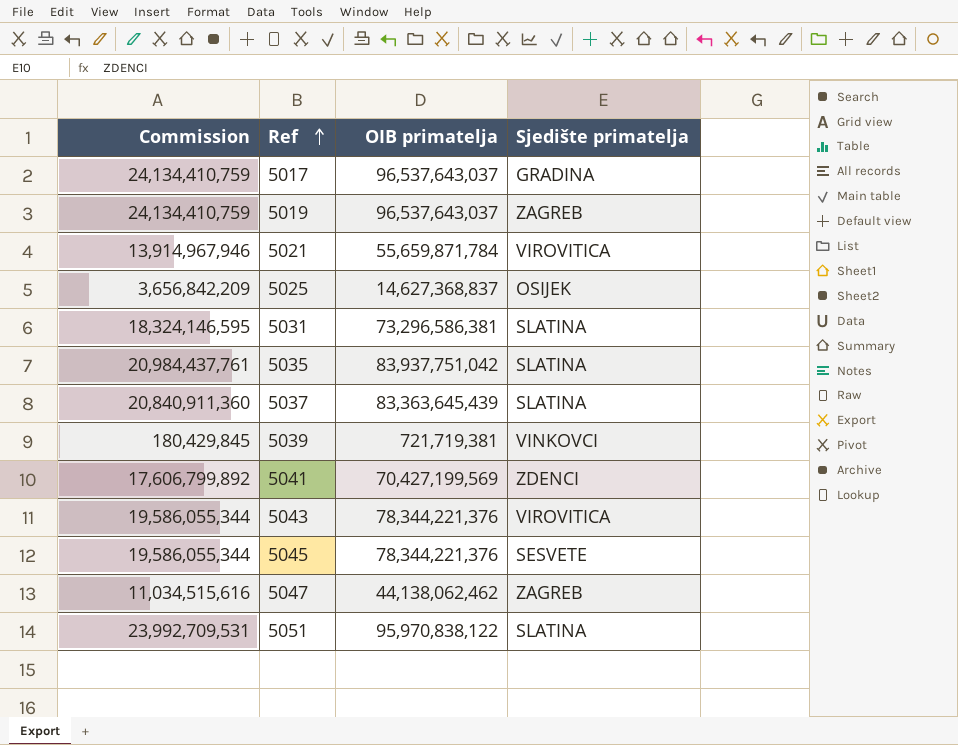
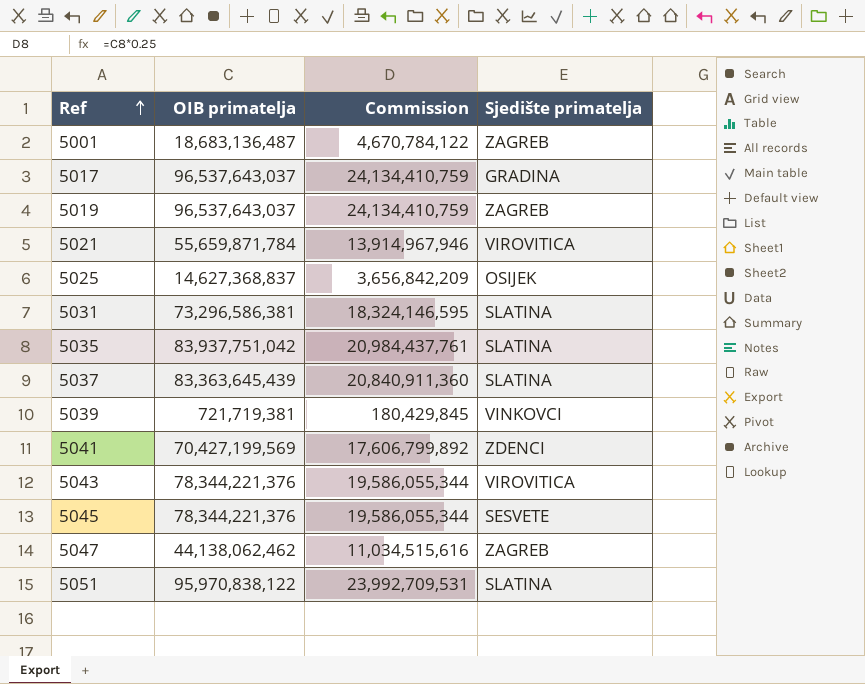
column Commission | position: 1 -> 3
row 5001: none -> 18,683,136,487 | 4,670,784,122 | ZAGREB

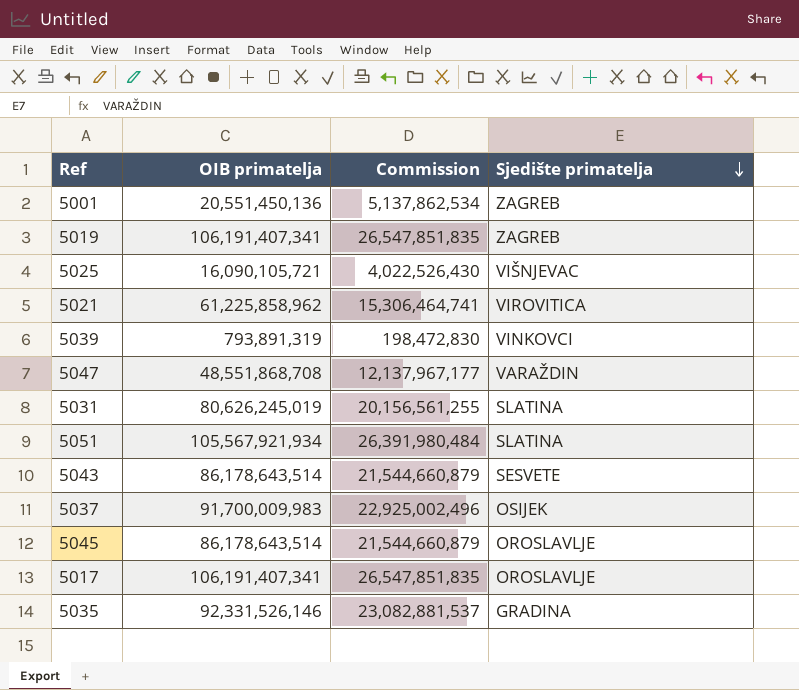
row order: Ref ascending -> Sjedište primatelja descending
row 5041: 70,427,199,569 | 17,606,799,892 | ZDENCI -> none
5001 | OIB primatelja: 18,683,136,487 -> 20,551,450,136
5001 | Commission: 4,670,784,122 -> 5,137,862,534
5019 | OIB primatelja: 96,537,643,037 -> 106,191,407,341
5019 | Commission: 24,134,410,759 -> 26,547,851,835
5025 | OIB primatelja: 14,627,368,837 -> 16,090,105,721
5025 | Commission: 3,656,842,209 -> 4,022,526,430
5025 | Sjedište primatelja: OSIJEK -> VIŠNJEVAC
5021 | OIB primatelja: 55,659,871,784 -> 61,225,858,962
5021 | Commission: 13,914,967,946 -> 15,306,464,741
5039 | OIB primatelja: 721,719,381 -> 793,891,319
5039 | Commission: 180,429,845 -> 198,472,830
5047 | OIB primatelja: 44,138,062,462 -> 48,551,868,708
5047 | Commission: 11,034,515,616 -> 12,137,967,177
5047 | Sjedište primatelja: ZAGREB -> VARAŽDIN
5031 | OIB primatelja: 73,296,586,381 -> 80,626,245,019
5031 | Commission: 18,324,146,595 -> 20,156,561,255
5051 | OIB primatelja: 95,970,838,122 -> 105,567,921,934
5051 | Commission: 23,992,709,531 -> 26,391,980,484
5043 | OIB primatelja: 78,344,221,376 -> 86,178,643,514
5043 | Commission: 19,586,055,344 -> 21,544,660,879
5043 | Sjedište primatelja: VIROVITICA -> SESVETE
5037 | OIB primatelja: 83,363,645,439 -> 91,700,009,983
5037 | Commission: 20,840,911,360 -> 22,925,002,496
5037 | Sjedište primatelja: SLATINA -> OSIJEK
5045 | OIB primatelja: 78,344,221,376 -> 86,178,643,514
5045 | Commission: 19,586,055,344 -> 21,544,660,879
5045 | Sjedište primatelja: SESVETE -> OROSLAVLJE
5017 | OIB primatelja: 96,537,643,037 -> 106,191,407,341
5017 | Commission: 24,134,410,759 -> 26,547,851,835
5017 | Sjedište primatelja: GRADINA -> OROSLAVLJE
5035 | OIB primatelja: 83,937,751,042 -> 92,331,526,146
5035 | Commission: 20,984,437,761 -> 23,082,881,537
5035 | Sjedište primatelja: SLATINA -> GRADINA

